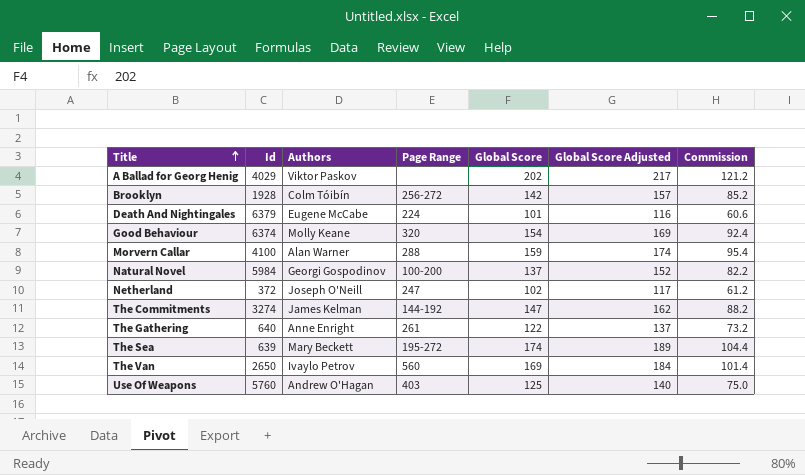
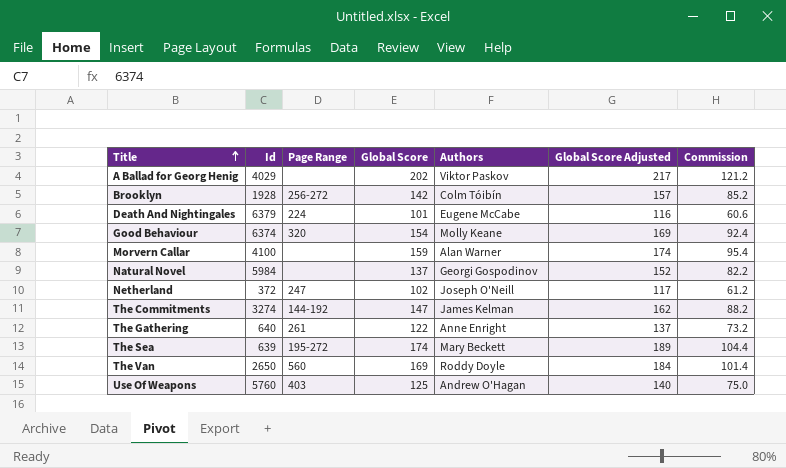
column Authors | position: 3 -> 5
Morvern Callar | Page Range: 288 -> none
Natural Novel | Page Range: 100-200 -> none
The Van | Authors: Ivaylo Petrov -> Roddy Doyle

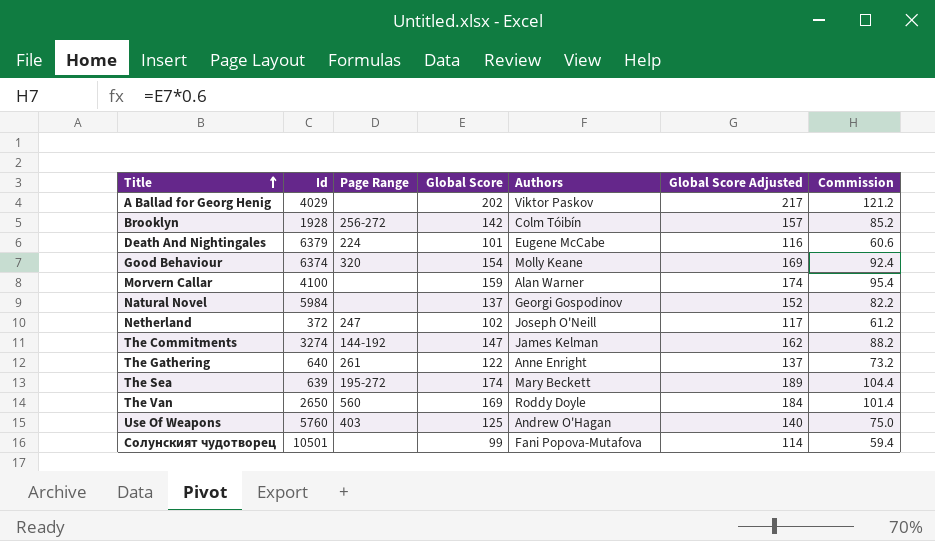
row Солунският чудотворец: none -> 10501 | none | 99 | Fani Popova-Mutafova | 114 | 59.4

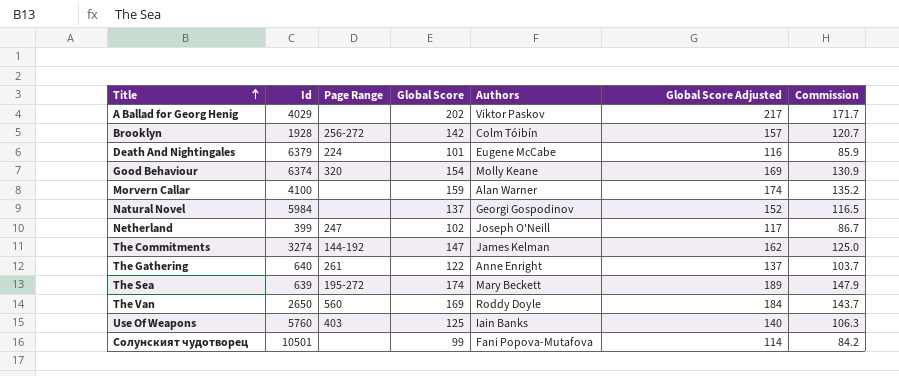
column Commission | formula: [Global Score] * 0.6 -> [Global Score] * 0.85
Netherland | Id: 372 -> 399
Use Of Weapons | Authors: Andrew O'Hagan -> Iain Banks

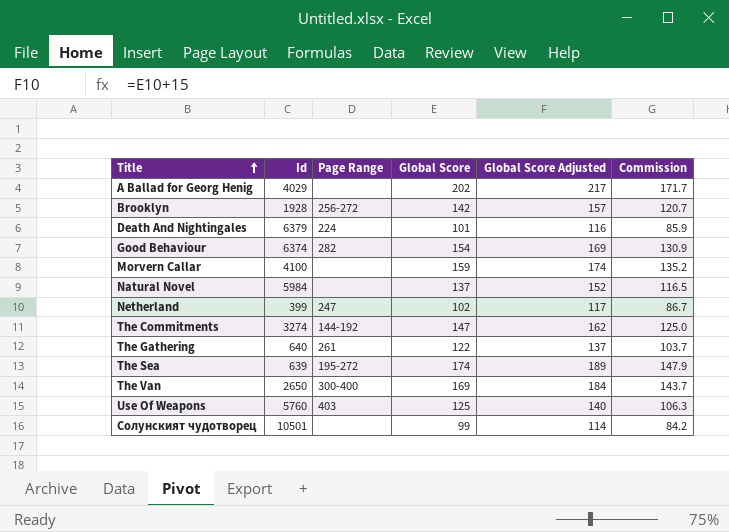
column Authors | position: 5 -> none
Good Behaviour | Page Range: 320 -> 282
The Van | Page Range: 560 -> 300-400

